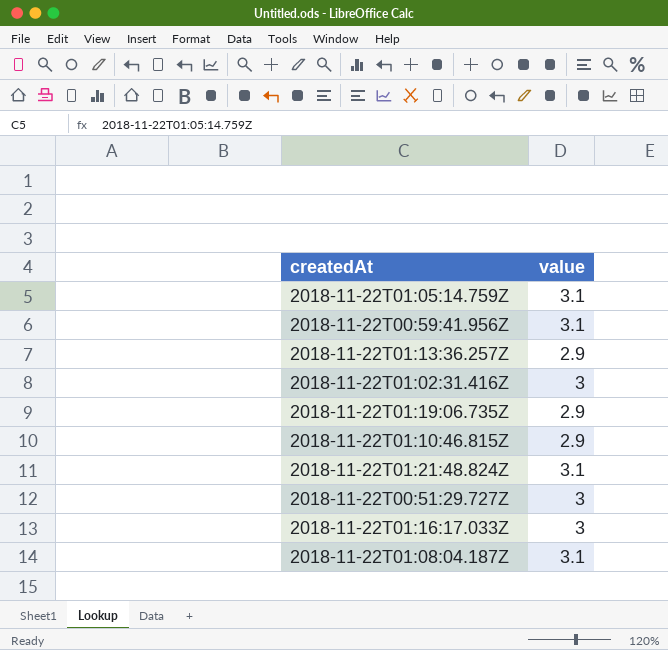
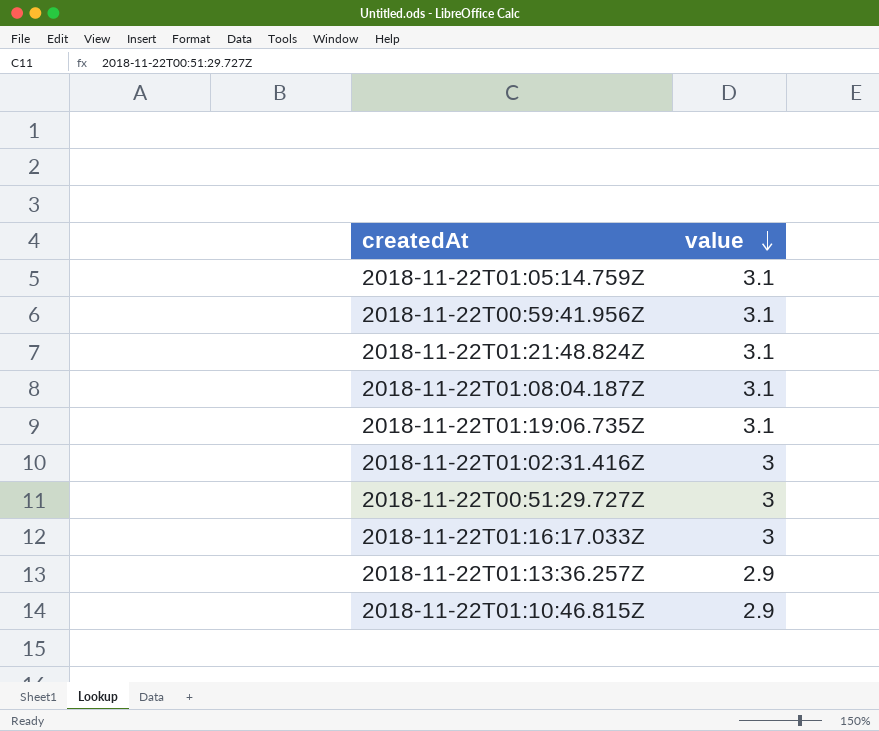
row order: none -> value descending
2018-11-22T01:19:06.735Z | value: 2.9 -> 3.1

